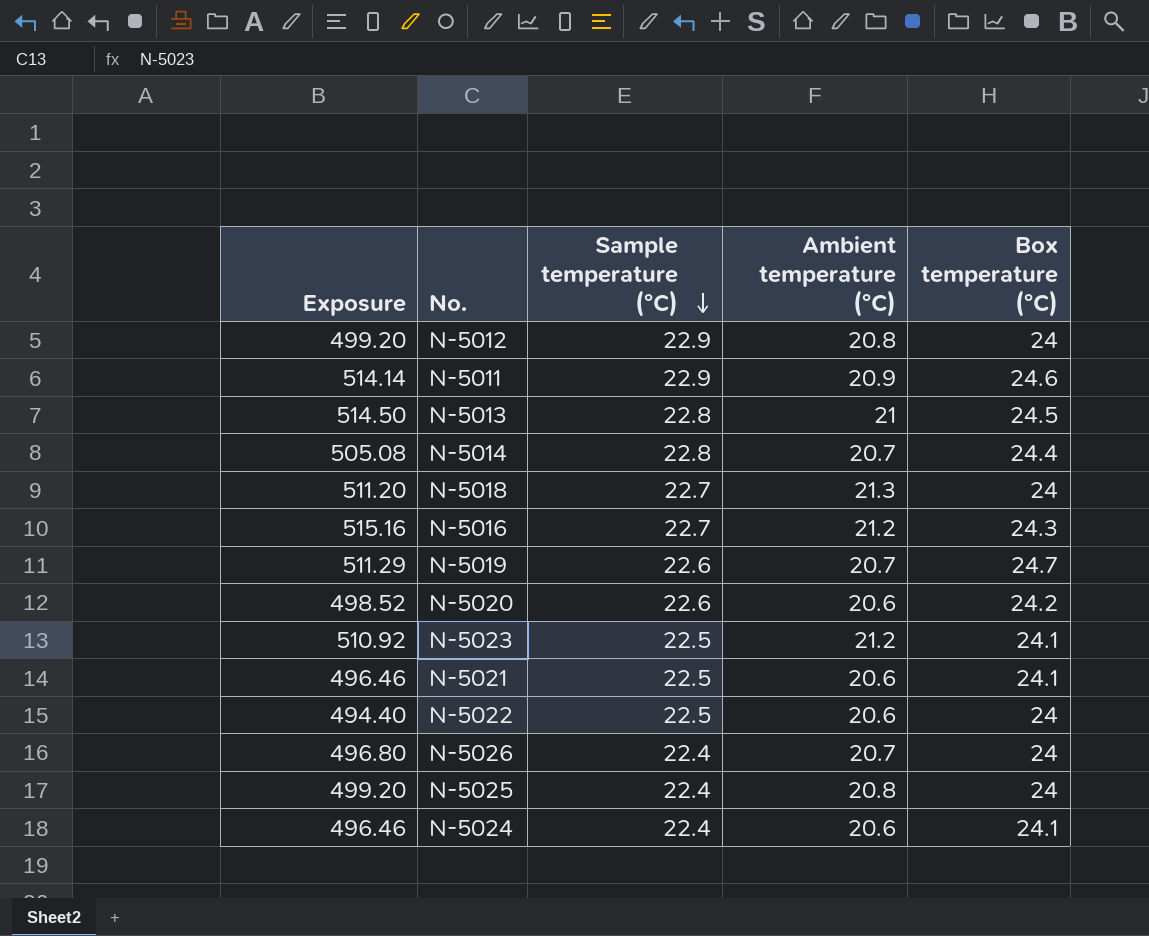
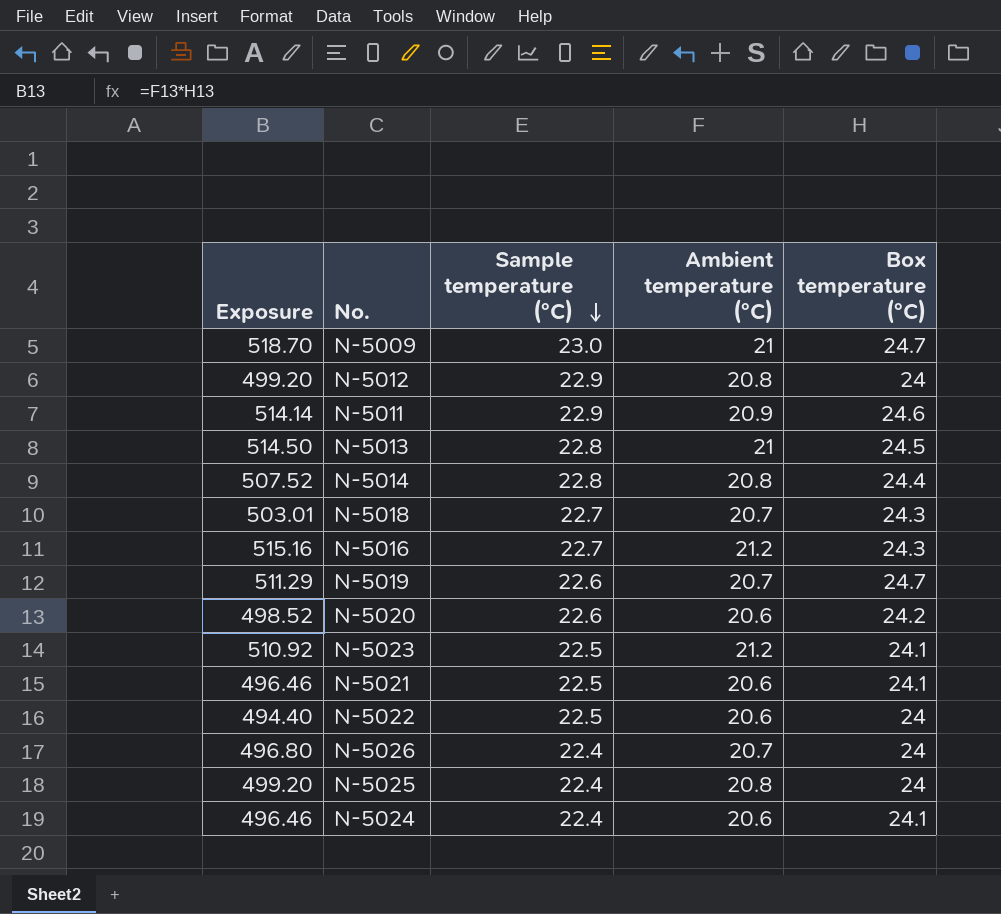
row N-5009: none -> 518.70 | 23.0 | 21 | 24.7
N-5014 | Exposure: 505.08 -> 507.52
N-5014 | Ambient temperature (°C): 20.7 -> 20.8
N-5018 | Exposure: 511.20 -> 503.01
N-5018 | Ambient temperature (°C): 21.3 -> 20.7
N-5018 | Box temperature (°C): 24 -> 24.3

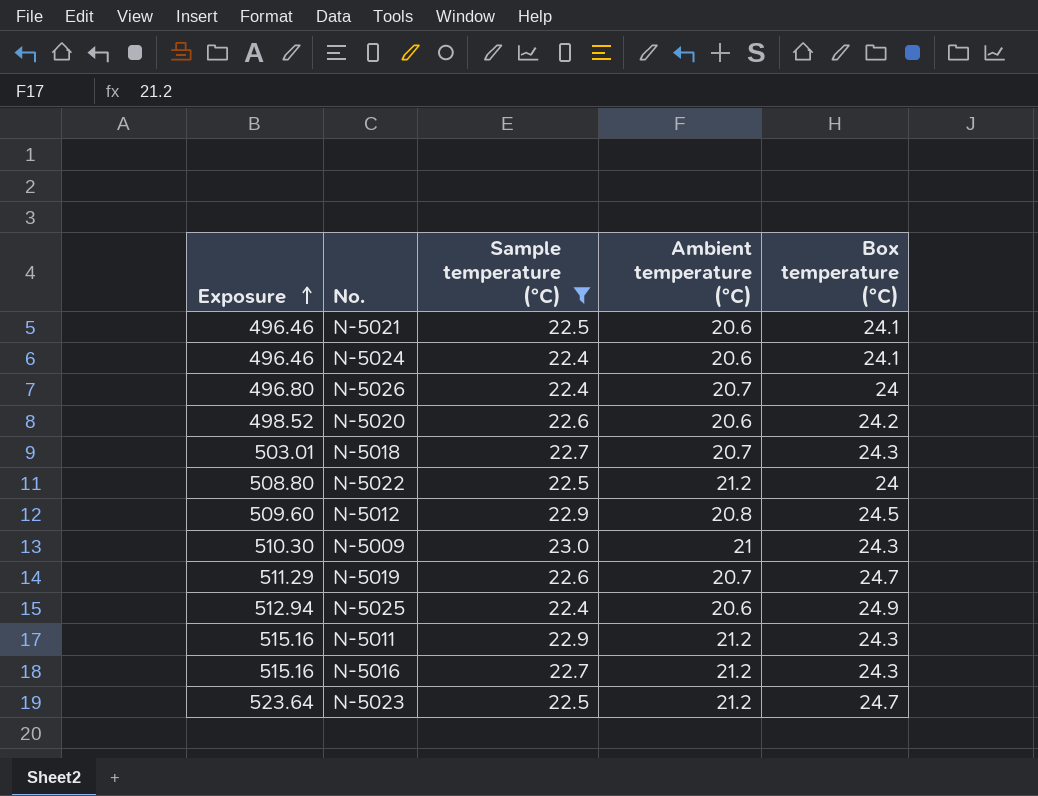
filter: none -> Sample temperature (°C) != 22.8
row order: Sample temperature (°C) descending -> Exposure ascending
N-5022 | Exposure: 494.40 -> 508.80
N-5022 | Ambient temperature (°C): 20.6 -> 21.2
N-5012 | Exposure: 499.20 -> 509.60
N-5012 | Box temperature (°C): 24 -> 24.5
N-5009 | Exposure: 518.70 -> 510.30
N-5009 | Box temperature (°C): 24.7 -> 24.3
N-5025 | Exposure: 499.20 -> 512.94
N-5025 | Ambient temperature (°C): 20.8 -> 20.6
N-5025 | Box temperature (°C): 24 -> 24.9
N-5011 | Exposure: 514.14 -> 515.16
N-5011 | Ambient temperature (°C): 20.9 -> 21.2
N-5011 | Box temperature (°C): 24.6 -> 24.3
N-5023 | Exposure: 510.92 -> 523.64
N-5023 | Box temperature (°C): 24.1 -> 24.7

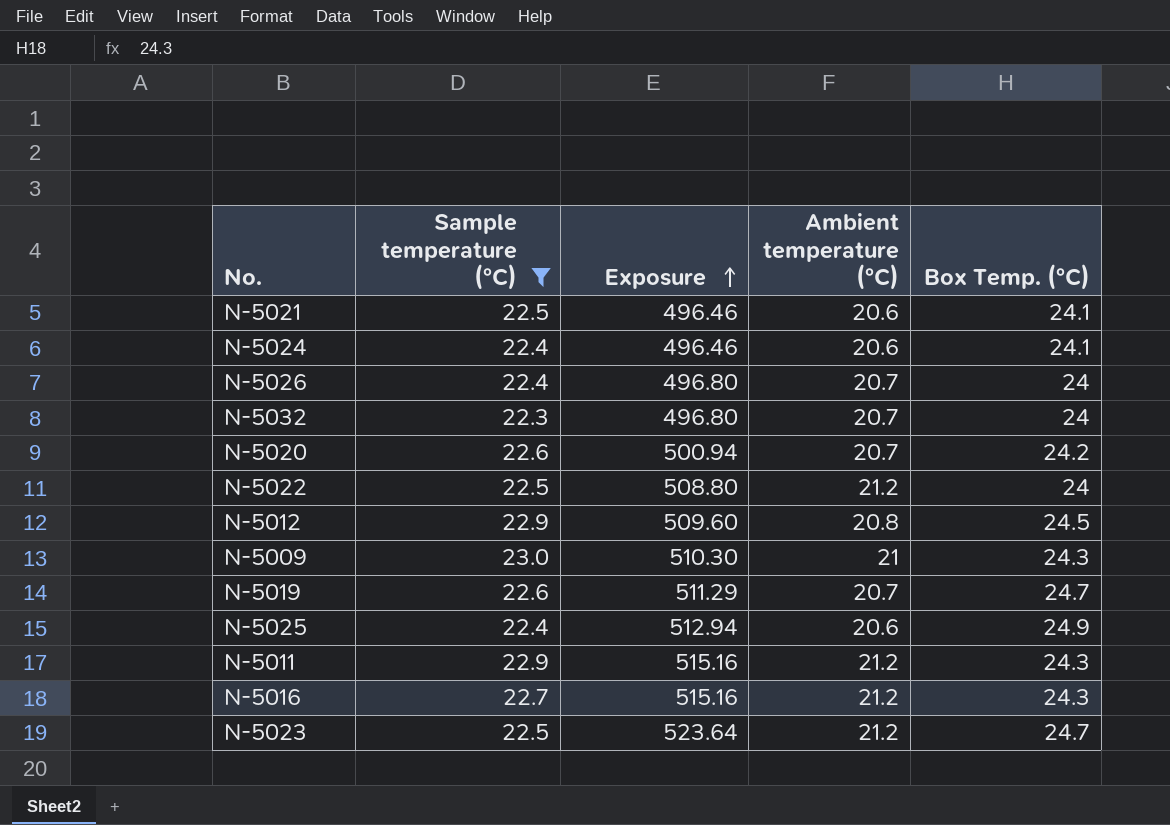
column Exposure | position: 1 -> 3
column name: Box temperature (°C) -> Box Temp. (°C)
row N-5018: 503.01 | 22.7 | 20.7 | 24.3 -> none
row N-5032: none -> 22.3 | 496.80 | 20.7 | 24
N-5020 | Exposure: 498.52 -> 500.94
N-5020 | Ambient temperature (°C): 20.6 -> 20.7

